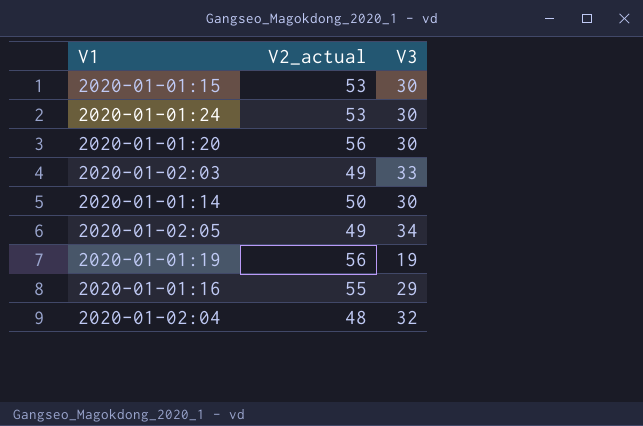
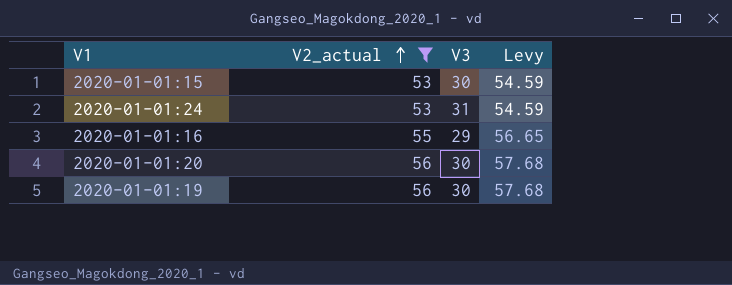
filter: none -> V2_actual >= 53
row order: none -> V2_actual ascending
column Levy | formula: none -> [V2_actual] * 1.03
2020-01-01:24 | V3: 30 -> 31
2020-01-01:19 | V3: 19 -> 30

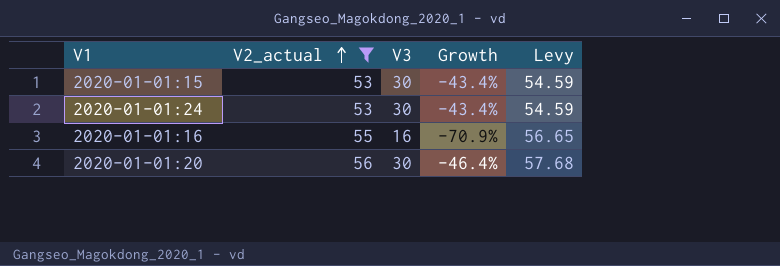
column Growth | formula: none -> ([V3] - [V2_actual]) / [V2_actual]
row 2020-01-01:19: 56 | 30 | 57.68 -> none
2020-01-01:24 | V3: 31 -> 30
2020-01-01:16 | V3: 29 -> 16

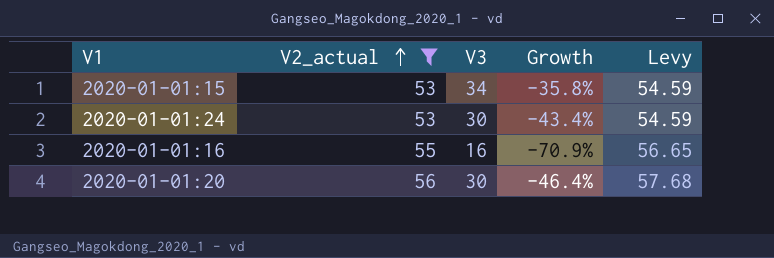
2020-01-01:15 | V3: 30 -> 34
2020-01-01:15 | Growth: -43.4% -> -35.8%

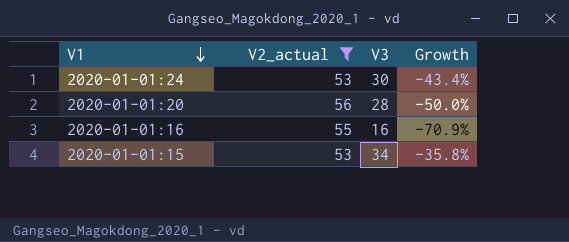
row order: V2_actual ascending -> V1 descending
column Levy | formula: [V2_actual] * 1.03 -> none
2020-01-01:20 | V3: 30 -> 28
2020-01-01:20 | Growth: -46.4% -> -50.0%

